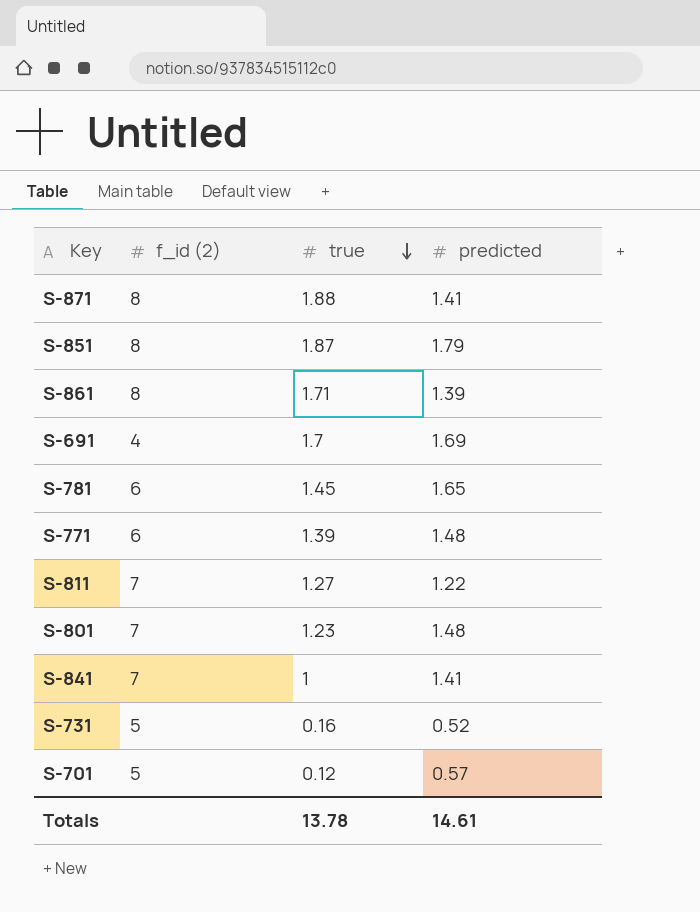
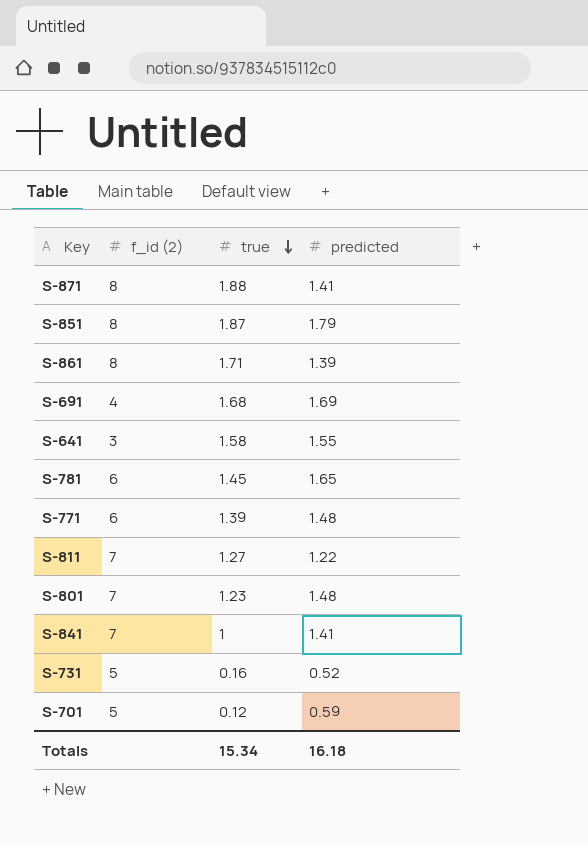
S-691 | true: 1.7 -> 1.68
row S-641: none -> 3 | 1.58 | 1.55
S-701 | predicted: 0.57 -> 0.59
Totals | true: 13.78 -> 15.34
Totals | predicted: 14.61 -> 16.18

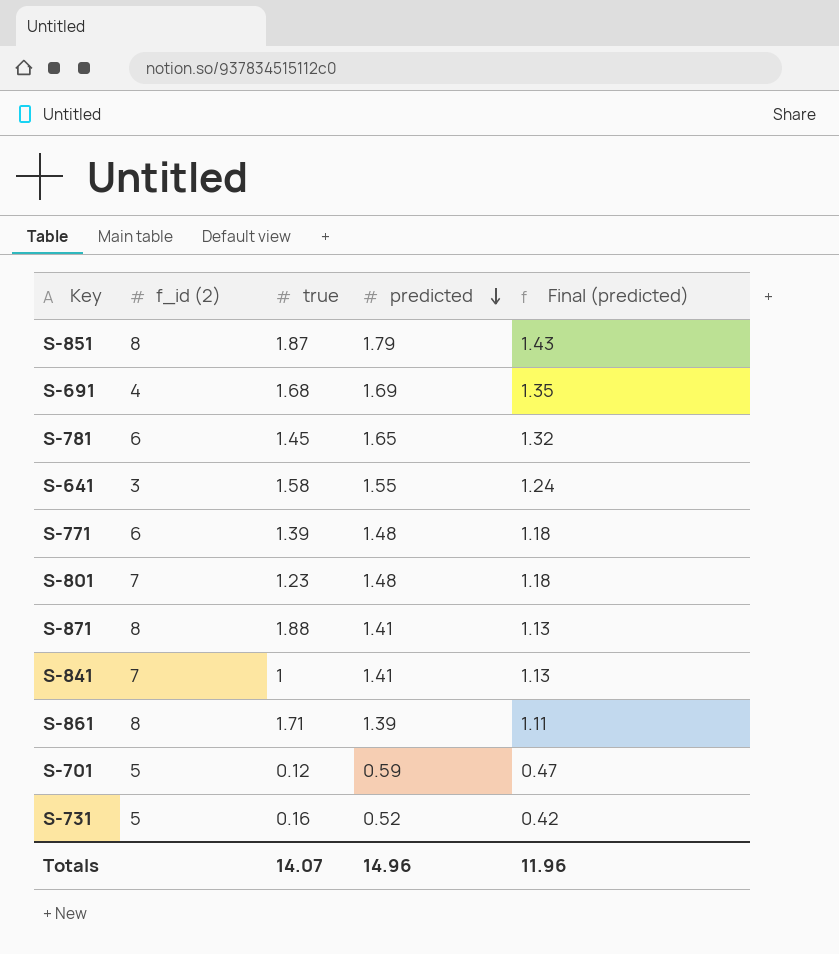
row order: true descending -> predicted descending
column Final (predicted) | formula: none -> [predicted] * 0.8
row S-811: 7 | 1.27 | 1.22 -> none
Totals | true: 15.34 -> 14.07
Totals | predicted: 16.18 -> 14.96

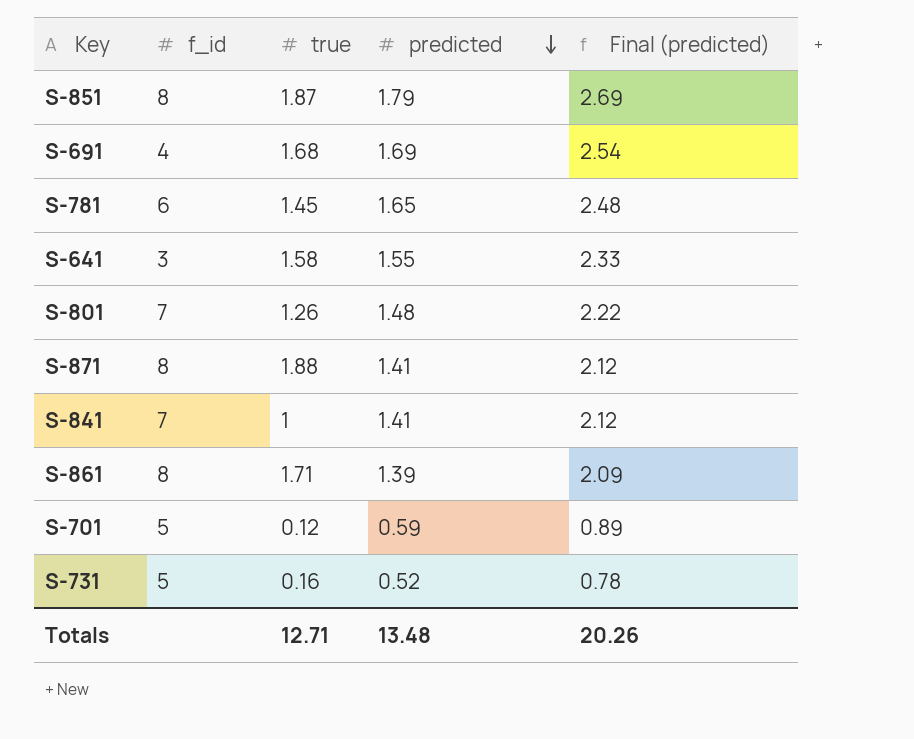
column name: f_id (2) -> f_id
column Final (predicted) | formula: [predicted] * 0.8 -> [predicted] * 1.5
row S-771: 6 | 1.39 | 1.48 | 1.18 -> none
S-801 | true: 1.23 -> 1.26
Totals | true: 14.07 -> 12.71
Totals | predicted: 14.96 -> 13.48
Totals | Final (predicted): 11.96 -> 20.26

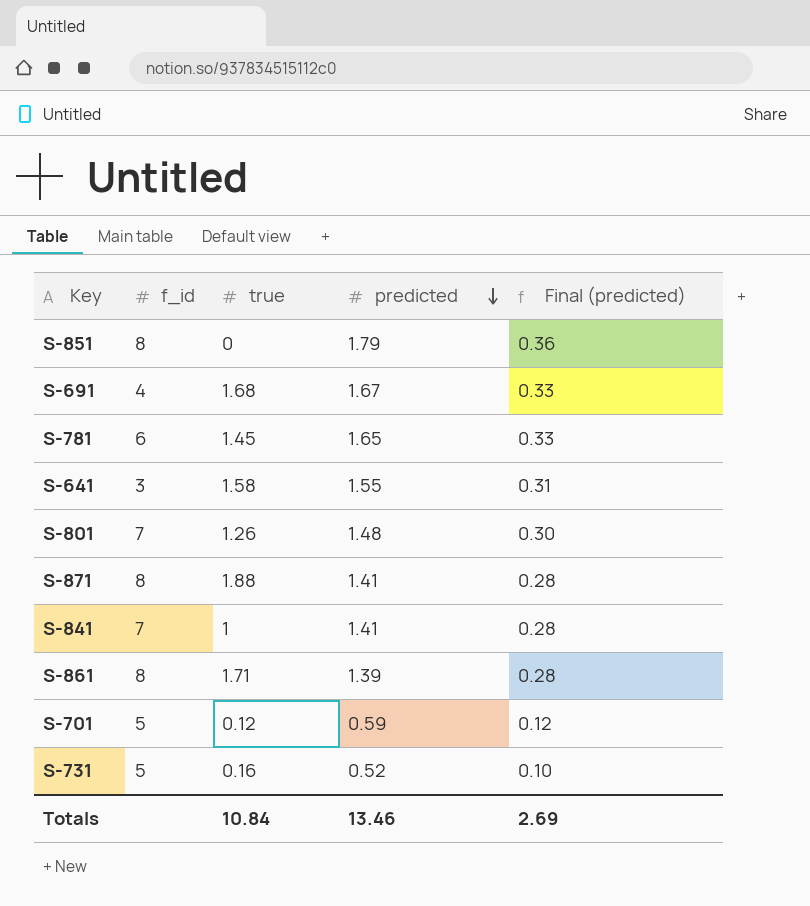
column Final (predicted) | formula: [predicted] * 1.5 -> [predicted] * 0.2
S-851 | true: 1.87 -> 0
S-691 | predicted: 1.69 -> 1.67
Totals | true: 12.71 -> 10.84
Totals | predicted: 13.48 -> 13.46
Totals | Final (predicted): 20.26 -> 2.69

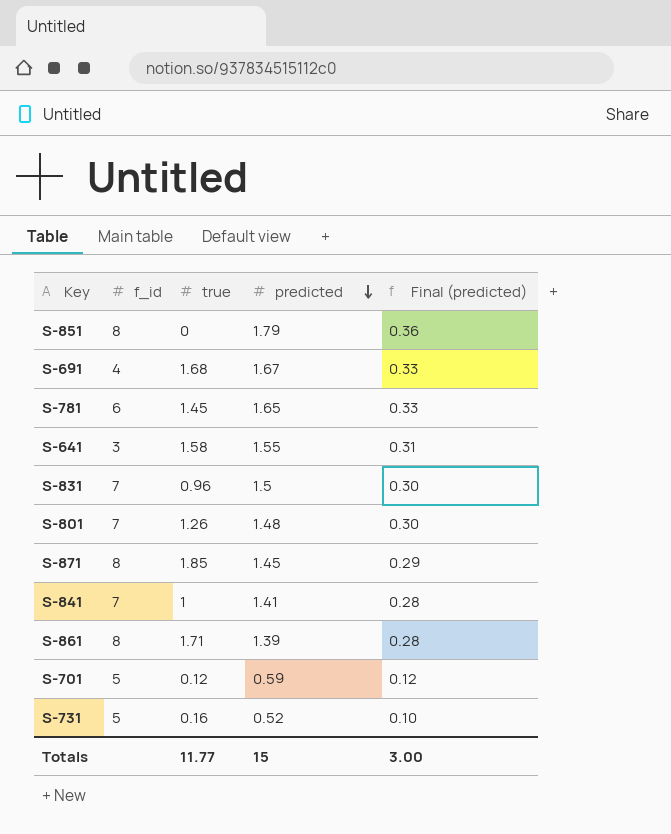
row S-831: none -> 7 | 0.96 | 1.5 | 0.30
S-871 | true: 1.88 -> 1.85
S-871 | predicted: 1.41 -> 1.45
S-871 | Final (predicted): 0.28 -> 0.29
Totals | true: 10.84 -> 11.77
Totals | predicted: 13.46 -> 15
Totals | Final (predicted): 2.69 -> 3.00

